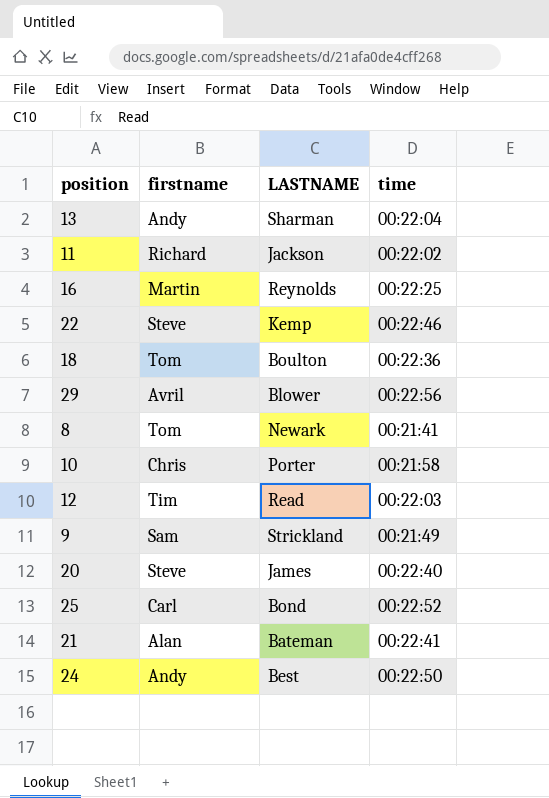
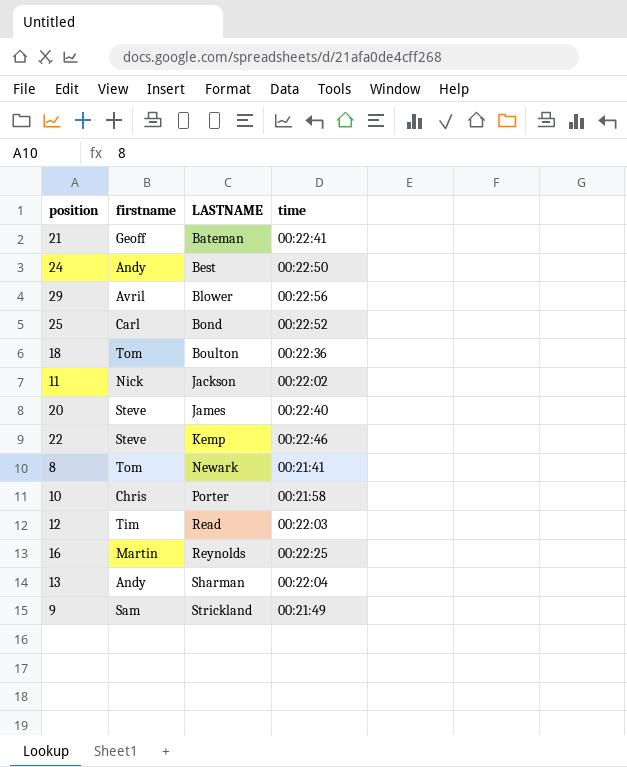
row order: none -> LASTNAME ascending
21 | firstname: Alan -> Geoff
11 | firstname: Richard -> Nick

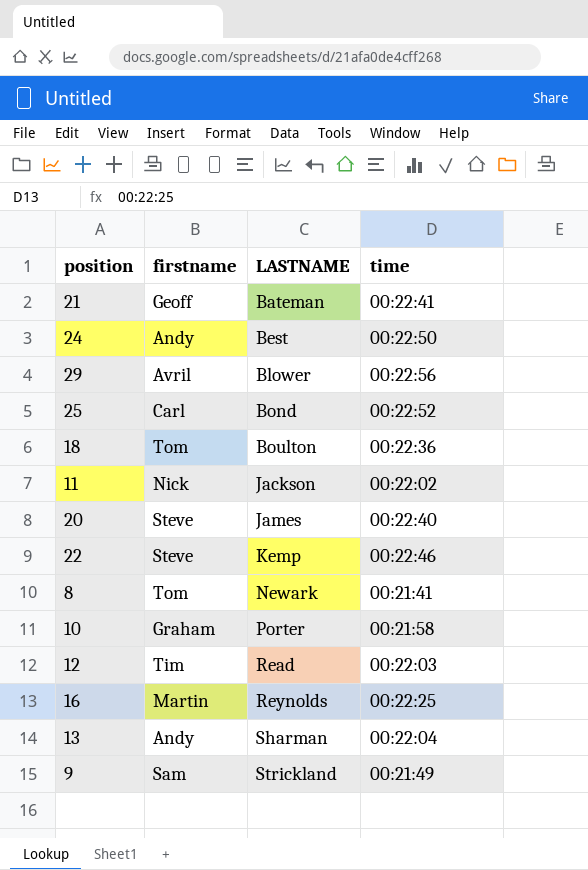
10 | firstname: Chris -> Graham

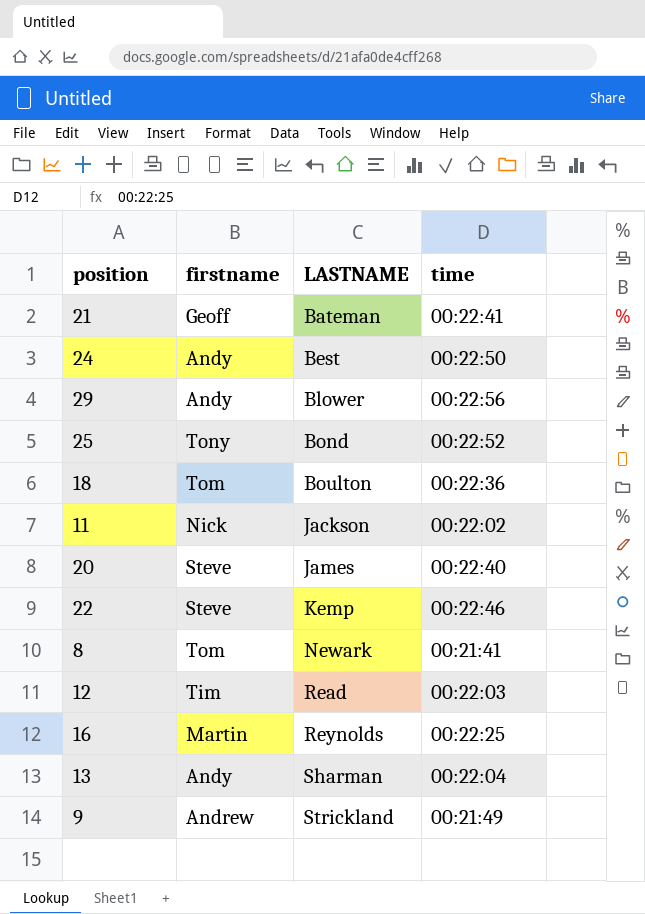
row 10: Graham | Porter | 00:21:58 -> none
29 | firstname: Avril -> Andy
25 | firstname: Carl -> Tony
9 | firstname: Sam -> Andrew

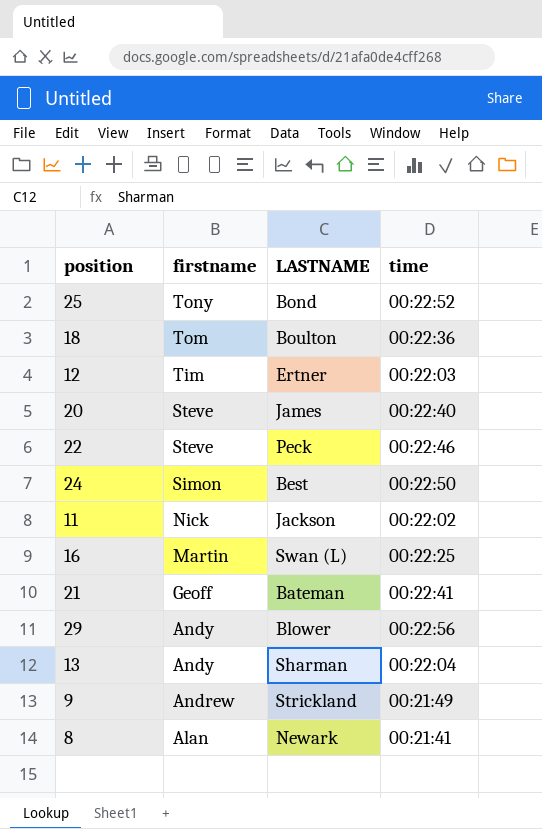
row order: LASTNAME ascending -> firstname descending
12 | LASTNAME: Read -> Ertner
22 | LASTNAME: Kemp -> Peck
24 | firstname: Andy -> Simon
16 | LASTNAME: Reynolds -> Swan (L)
8 | firstname: Tom -> Alan

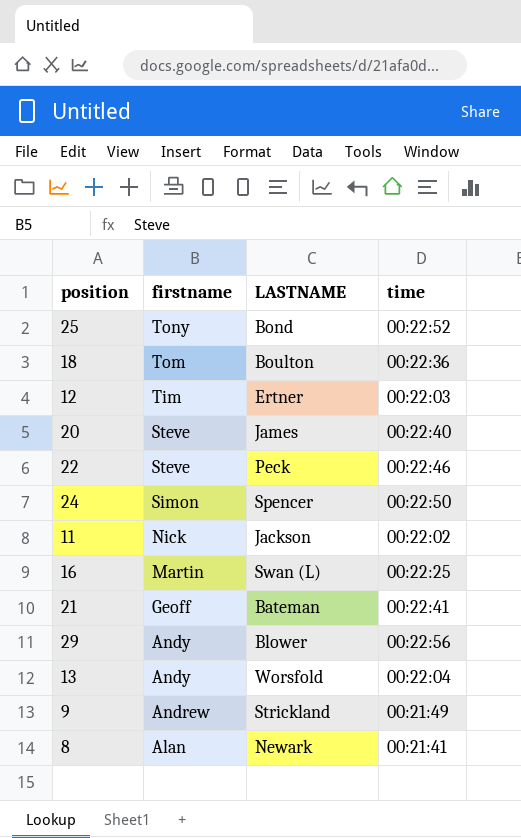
24 | LASTNAME: Best -> Spencer
13 | LASTNAME: Sharman -> Worsfold

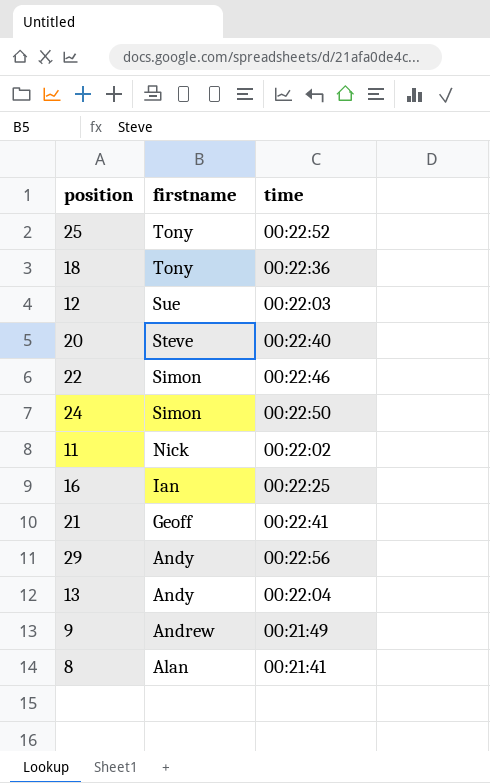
column LASTNAME | position: 3 -> none
18 | firstname: Tom -> Tony
12 | firstname: Tim -> Sue
22 | firstname: Steve -> Simon
16 | firstname: Martin -> Ian

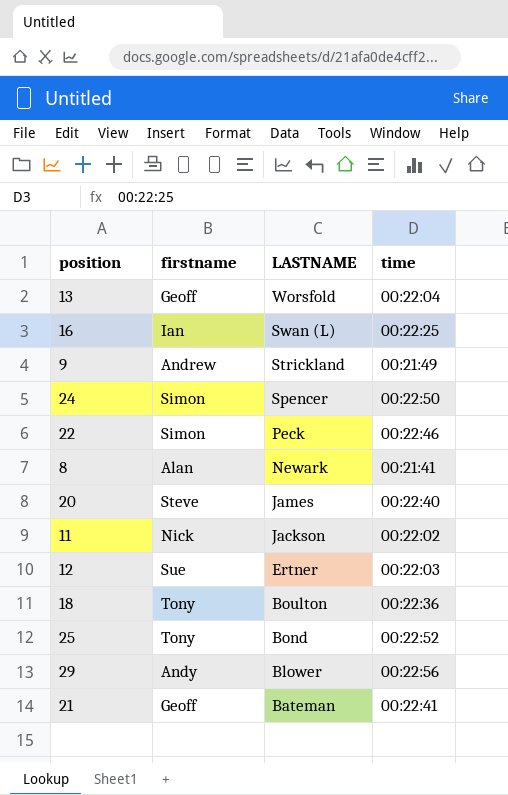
row order: firstname descending -> LASTNAME descending
column LASTNAME | position: none -> 3
13 | firstname: Andy -> Geoff

